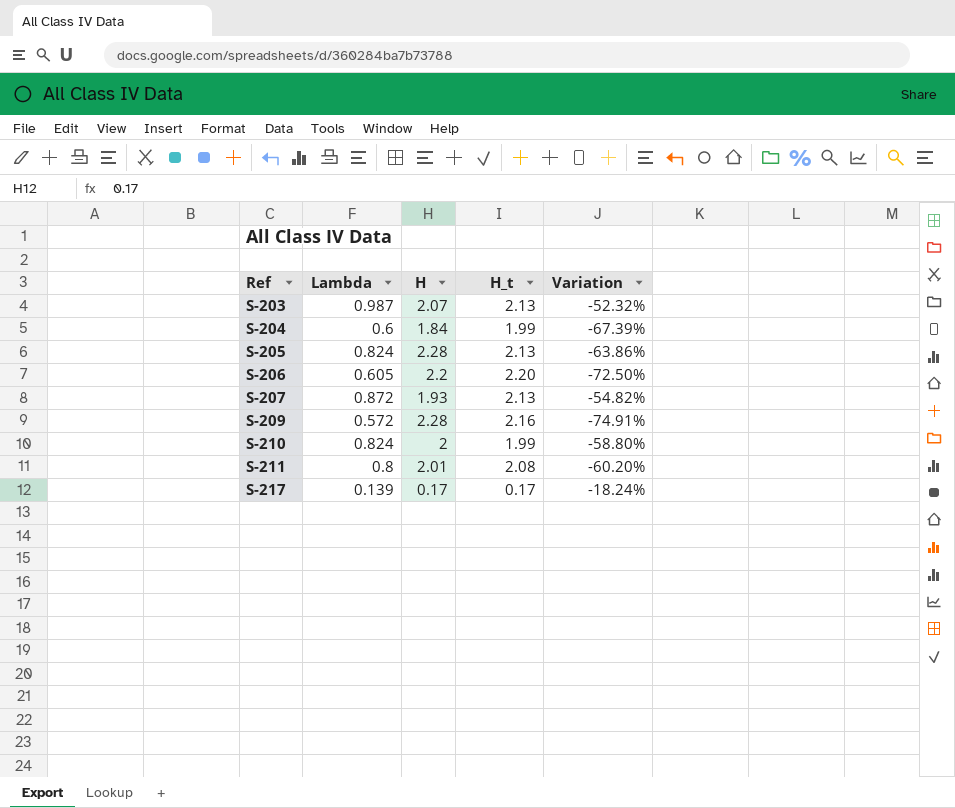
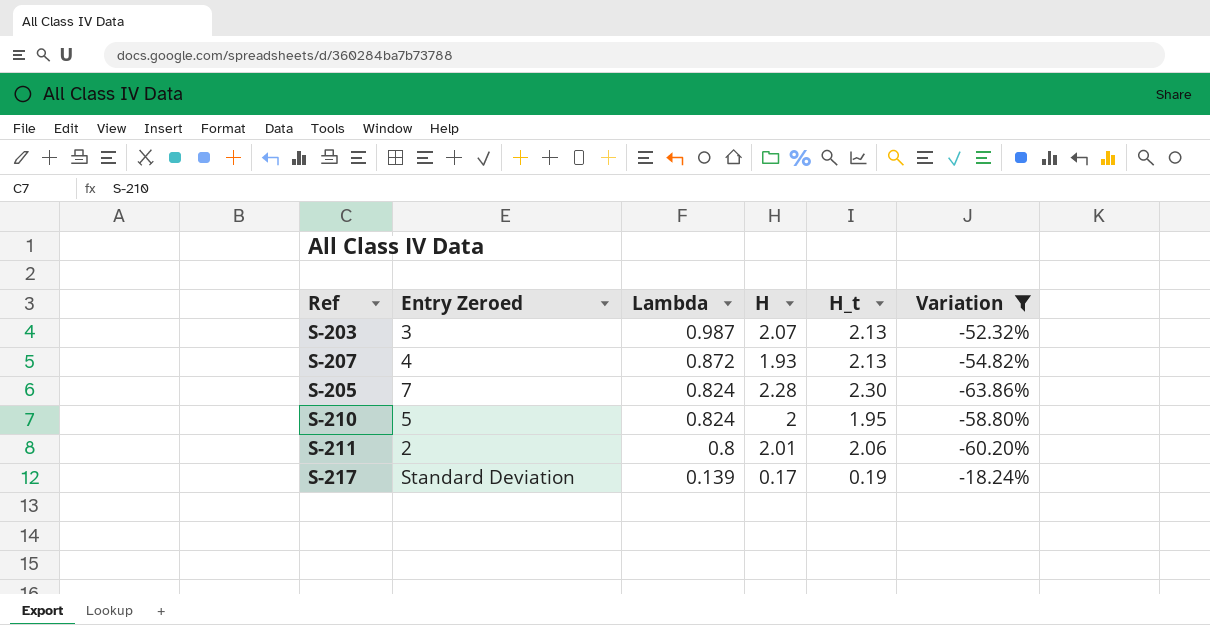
filter: none -> Variation >= -63.86%
row order: Ref ascending -> Lambda descending
column Entry Zeroed | position: none -> 2
S-205 | H_t: 2.13 -> 2.30
S-210 | H_t: 1.99 -> 1.95
S-211 | H_t: 2.08 -> 2.06
S-217 | H_t: 0.17 -> 0.19

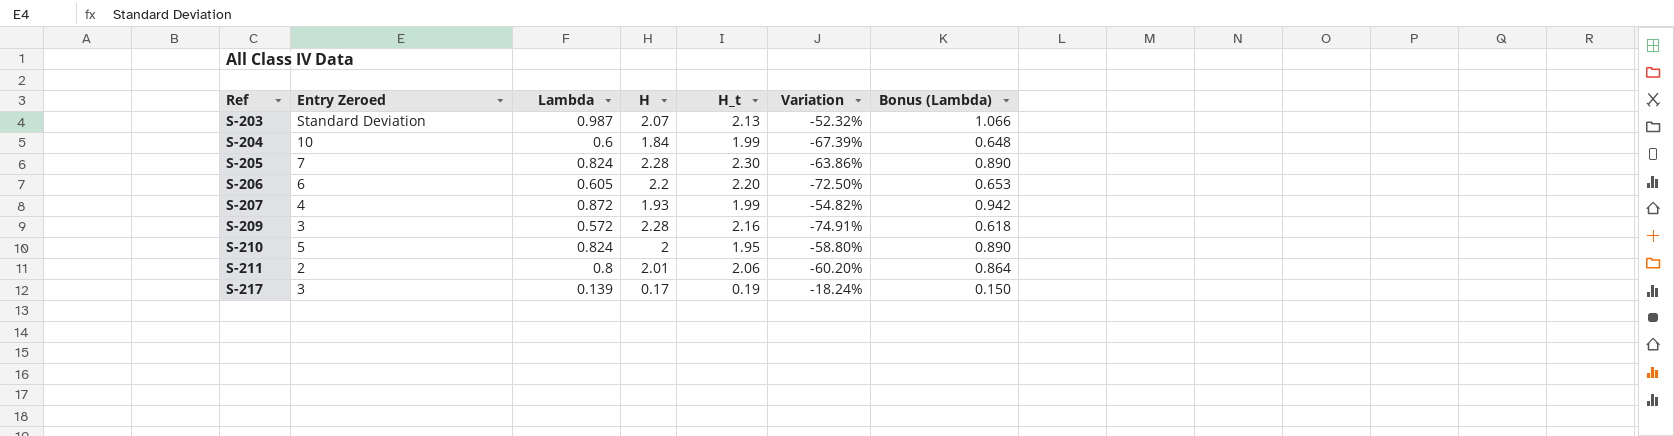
filter: Variation >= -63.86% -> none
row order: Lambda descending -> Ref ascending
column Bonus (Lambda) | formula: none -> [Lambda] * 1.08
S-203 | Entry Zeroed: 3 -> Standard Deviation
S-207 | H_t: 2.13 -> 1.99
S-217 | Entry Zeroed: Standard Deviation -> 3

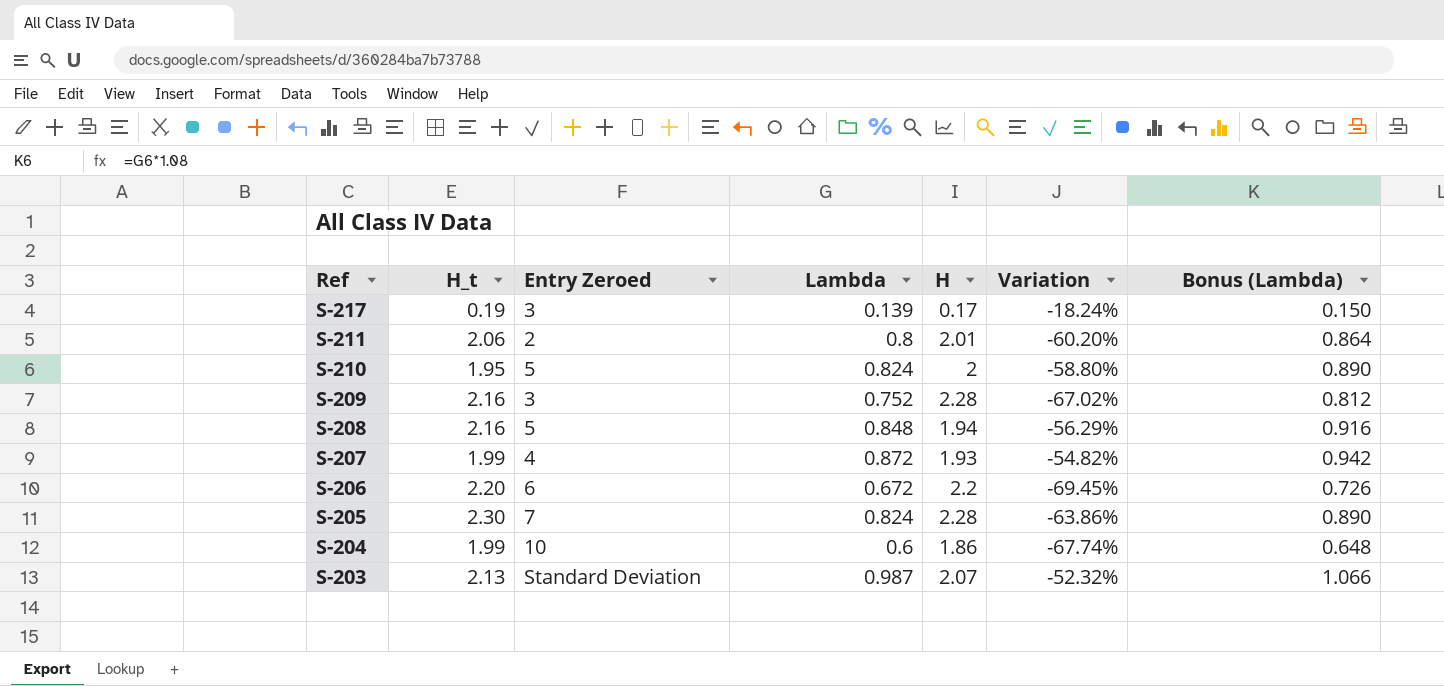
row order: Ref ascending -> Ref descending
column H_t | position: 5 -> 2
S-209 | Lambda: 0.572 -> 0.752
S-209 | Variation: -74.91% -> -67.02%
S-209 | Bonus (Lambda): 0.618 -> 0.812
row S-208: none -> 2.16 | 5 | 0.848 | 1.94 | -56.29% | 0.916
S-206 | Lambda: 0.605 -> 0.672
S-206 | Variation: -72.50% -> -69.45%
S-206 | Bonus (Lambda): 0.653 -> 0.726
S-204 | H: 1.84 -> 1.86
S-204 | Variation: -67.39% -> -67.74%

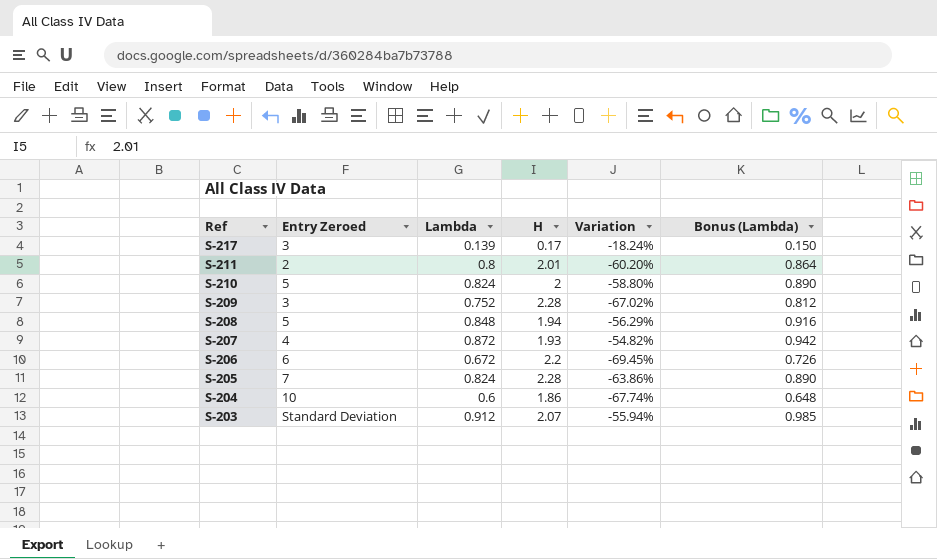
column H_t | position: 2 -> none
S-203 | Lambda: 0.987 -> 0.912
S-203 | Variation: -52.32% -> -55.94%
S-203 | Bonus (Lambda): 1.066 -> 0.985

